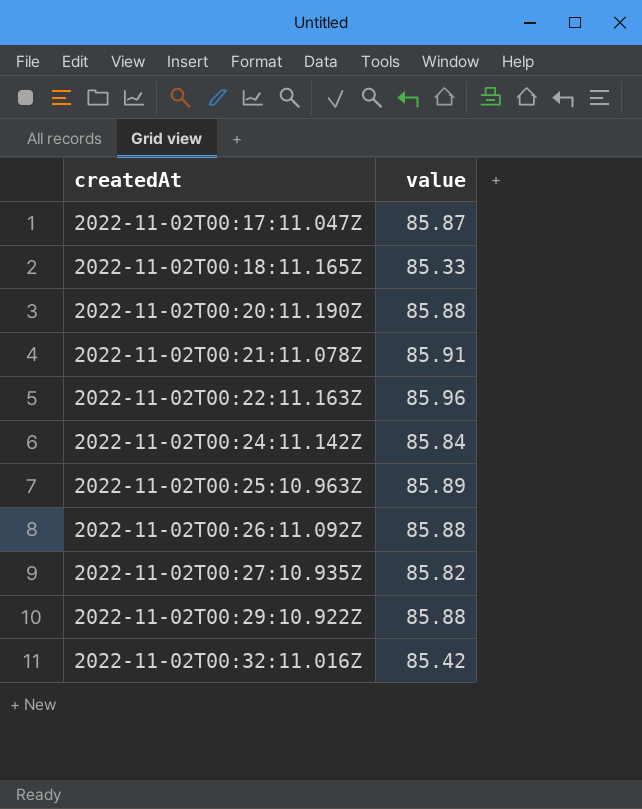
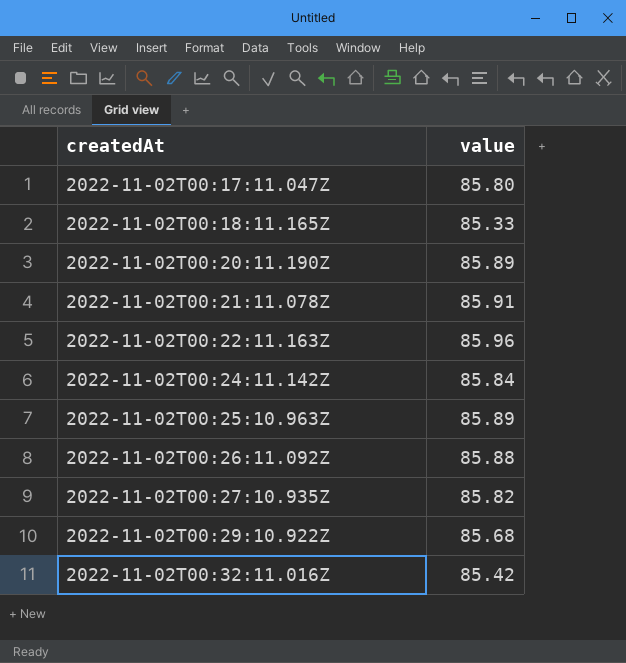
2022-11-02T00:17:11.047Z | value: 85.87 -> 85.80
2022-11-02T00:20:11.190Z | value: 85.88 -> 85.89
2022-11-02T00:29:10.922Z | value: 85.88 -> 85.68

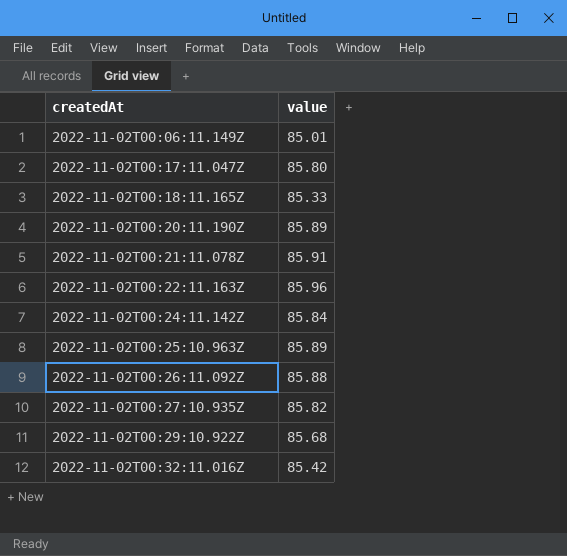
row 2022-11-02T00:06:11.149Z: none -> 85.01

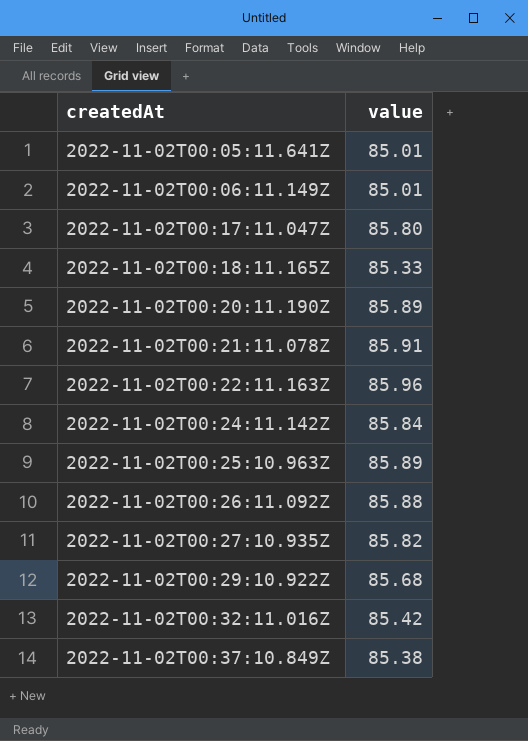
row 2022-11-02T00:05:11.641Z: none -> 85.01
row 2022-11-02T00:37:10.849Z: none -> 85.38

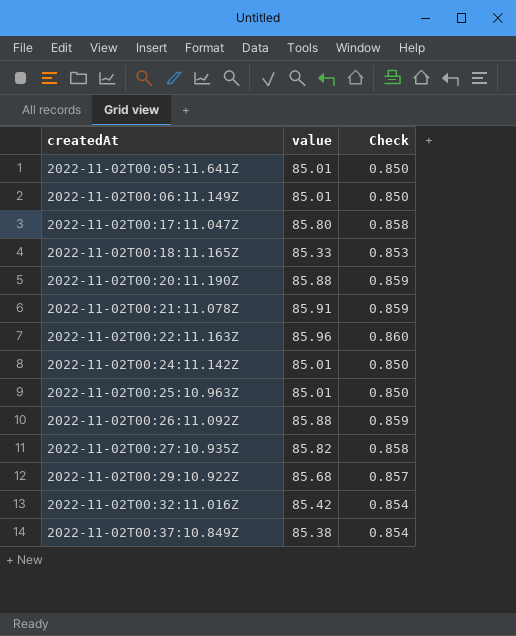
column Check | formula: none -> [value] * 0.01
2022-11-02T00:20:11.190Z | value: 85.89 -> 85.88
2022-11-02T00:24:11.142Z | value: 85.84 -> 85.01
2022-11-02T00:25:10.963Z | value: 85.89 -> 85.01

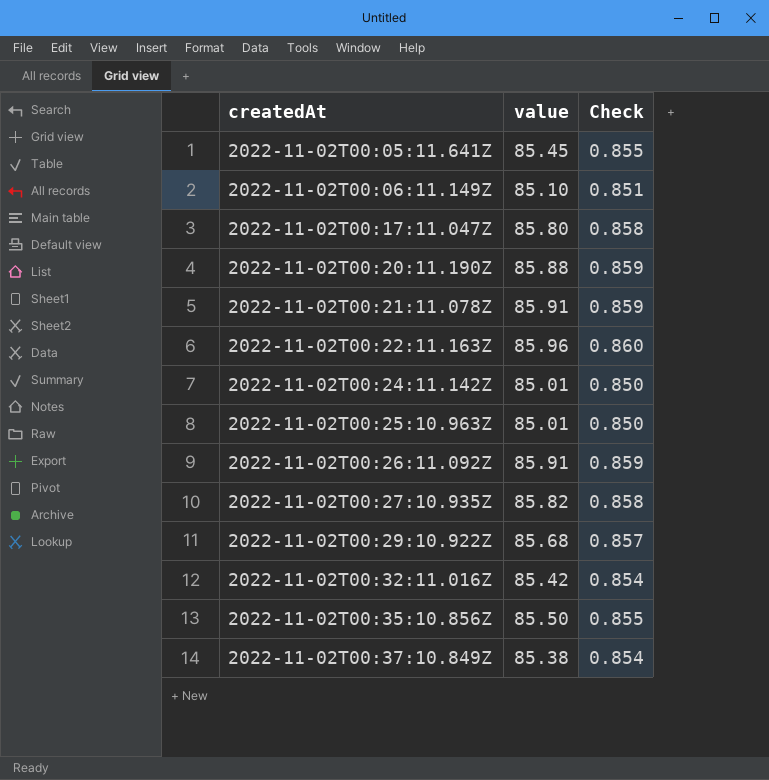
row 2022-11-02T00:18:11.165Z: 85.33 | 0.853 -> none
2022-11-02T00:05:11.641Z | value: 85.01 -> 85.45
2022-11-02T00:05:11.641Z | Check: 0.850 -> 0.855
2022-11-02T00:06:11.149Z | value: 85.01 -> 85.10
2022-11-02T00:06:11.149Z | Check: 0.850 -> 0.851
2022-11-02T00:26:11.092Z | value: 85.88 -> 85.91
row 2022-11-02T00:35:10.856Z: none -> 85.50 | 0.855

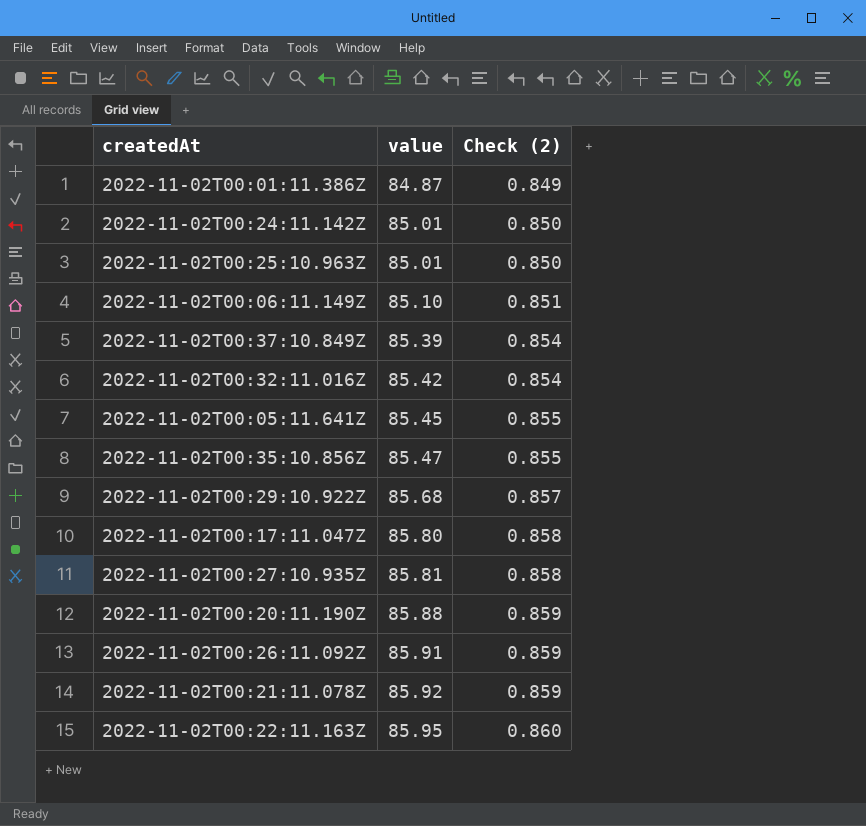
row order: createdAt ascending -> value ascending
column name: Check -> Check (2)
row 2022-11-02T00:01:11.386Z: none -> 84.87 | 0.849
2022-11-02T00:37:10.849Z | value: 85.38 -> 85.39
2022-11-02T00:35:10.856Z | value: 85.50 -> 85.47
2022-11-02T00:27:10.935Z | value: 85.82 -> 85.81
2022-11-02T00:21:11.078Z | value: 85.91 -> 85.92
2022-11-02T00:22:11.163Z | value: 85.96 -> 85.95

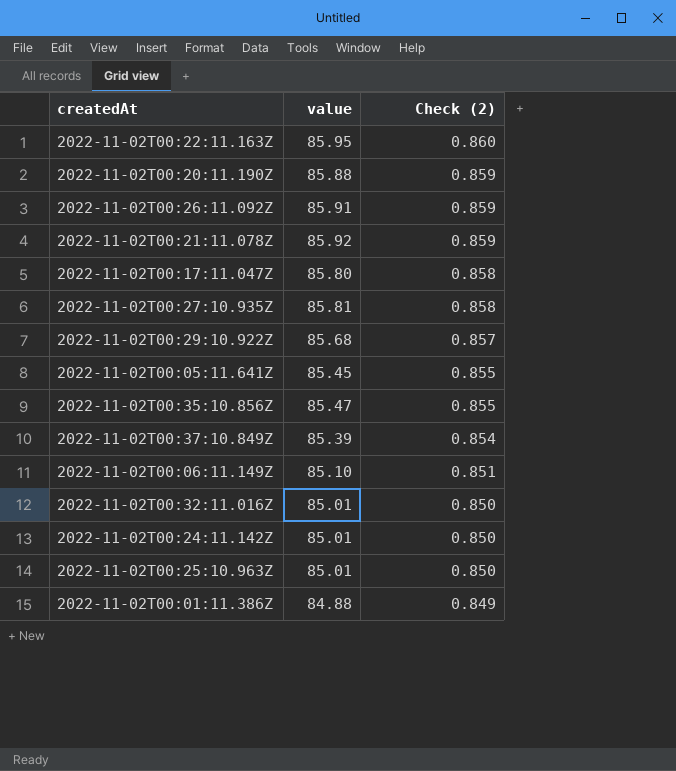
row order: value ascending -> Check (2) descending
2022-11-02T00:32:11.016Z | value: 85.42 -> 85.01
2022-11-02T00:32:11.016Z | Check (2): 0.854 -> 0.850
2022-11-02T00:01:11.386Z | value: 84.87 -> 84.88

